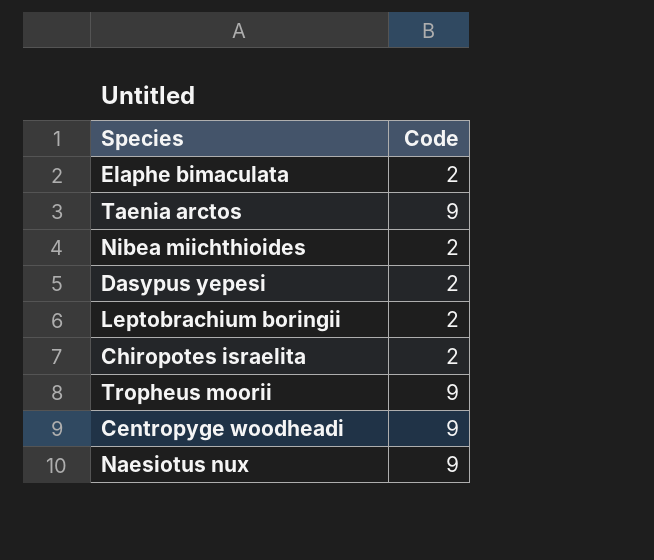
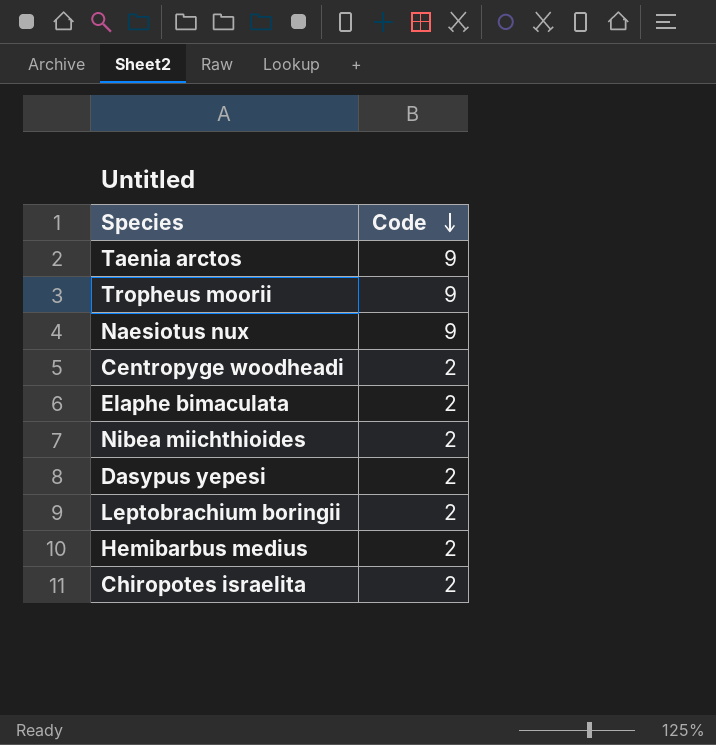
row order: none -> Code descending
Centropyge woodheadi | Code: 9 -> 2
row Hemibarbus medius: none -> 2

